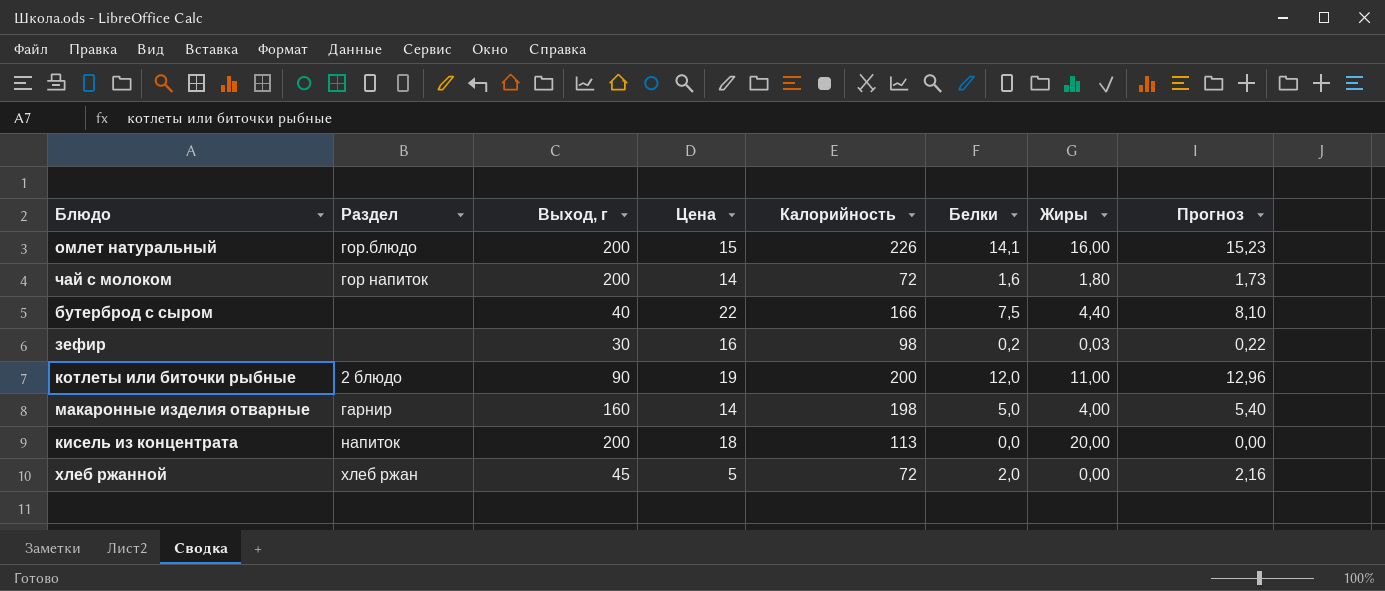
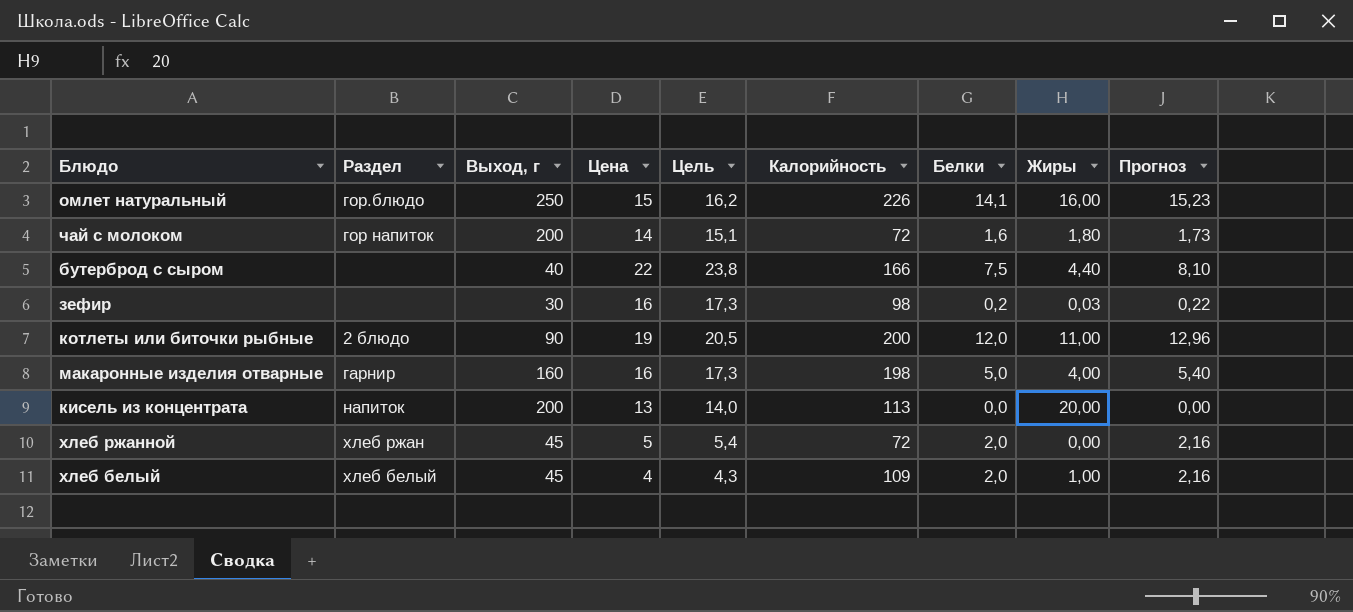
column Цель | formula: none -> [Цена] * 1,08
омлет натуральный | Выход, г: 200 -> 250
макаронные изделия отварные | Цена: 14 -> 16
кисель из концентрата | Цена: 18 -> 13
row хлеб белый: none -> хлеб белый | 45 | 4 | 4,3 | 109 | 2,0 | 1,00 | 2,16

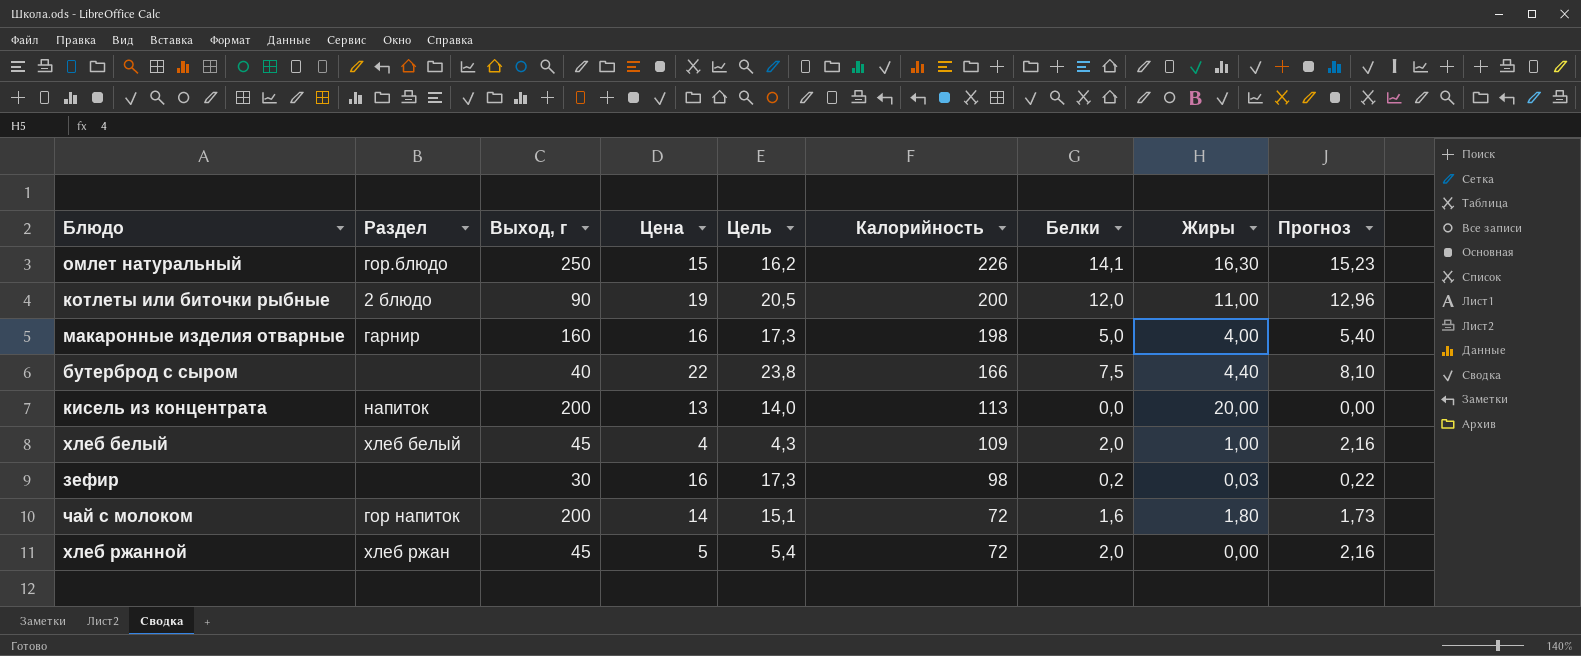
row order: none -> Калорийность descending
омлет натуральный | Жиры: 16,00 -> 16,30

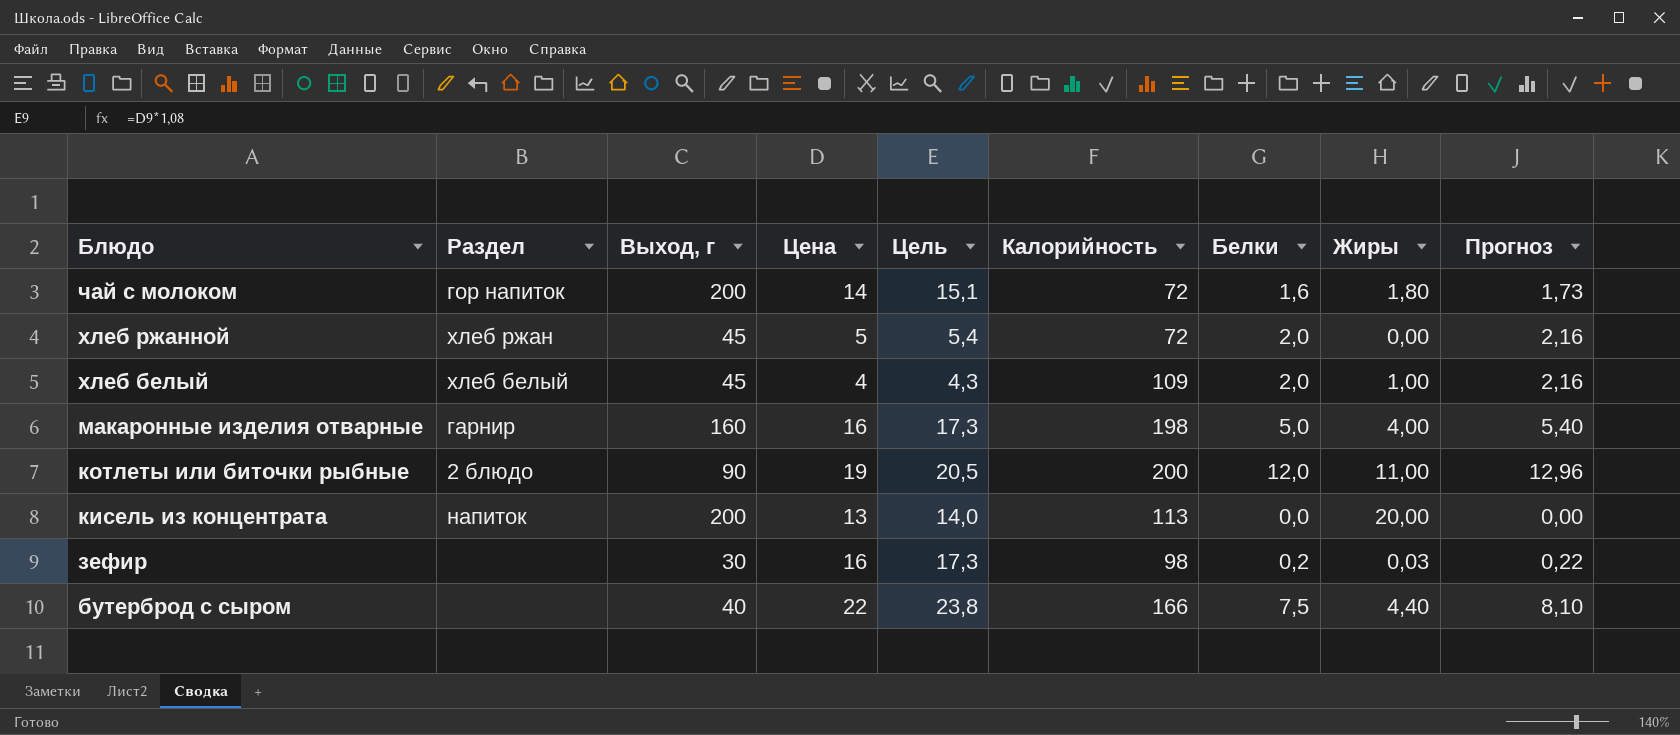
row order: Калорийность descending -> Блюдо descending
row омлет натуральный: гор.блюдо | 250 | 15 | 16,2 | 226 | 14,1 | 16,30 | 15,23 -> none

